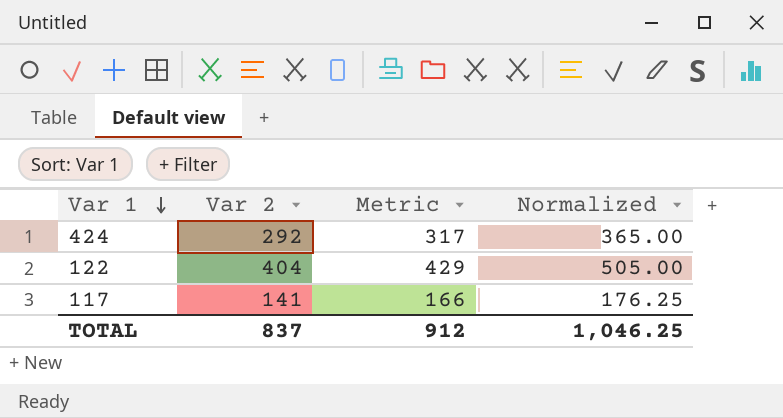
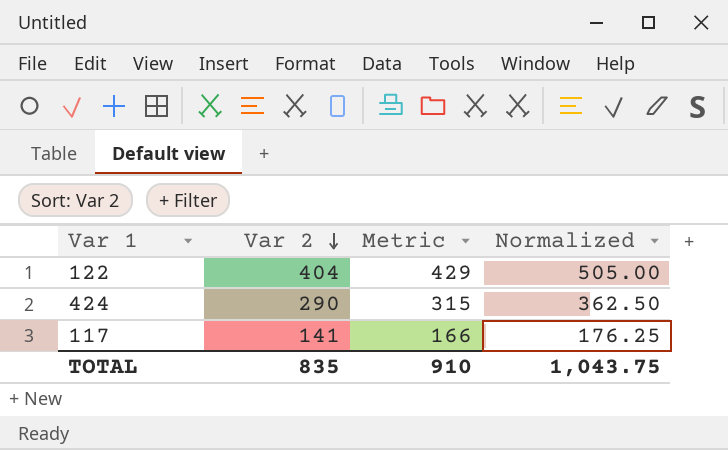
row order: Var 1 descending -> Var 2 descending
424 | Var 2: 292 -> 290
424 | Metric: 317 -> 315
424 | Normalized: 365.00 -> 362.50
TOTAL | Var 2: 837 -> 835
TOTAL | Metric: 912 -> 910
TOTAL | Normalized: 1,046.25 -> 1,043.75

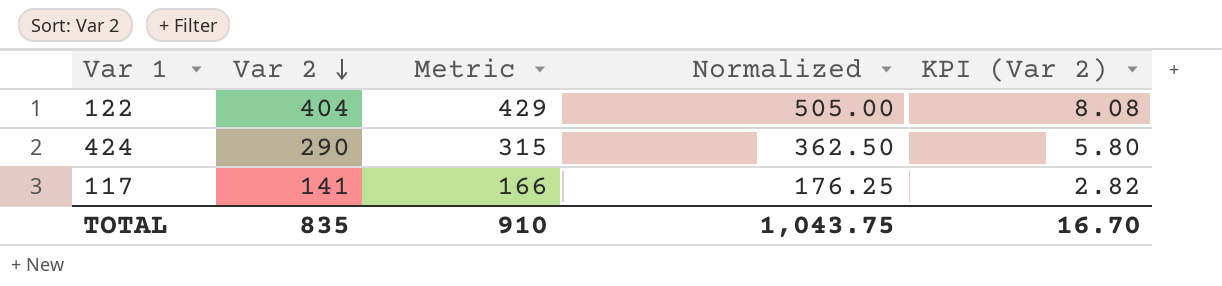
column KPI (Var 2) | formula: none -> [Var 2] * 0.02

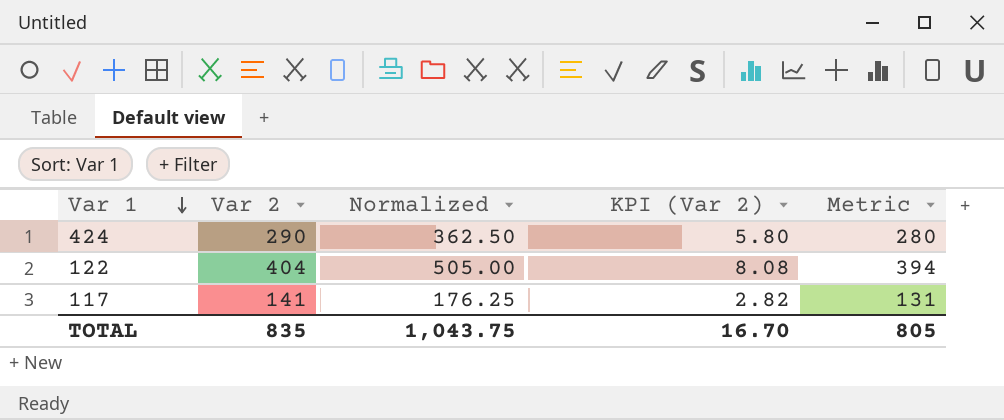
row order: Var 2 descending -> Var 1 descending
column Metric | formula: [Var 2] + 25 -> [Var 2] - 10
column Metric | position: 3 -> 5
TOTAL | Metric: 910 -> 805

